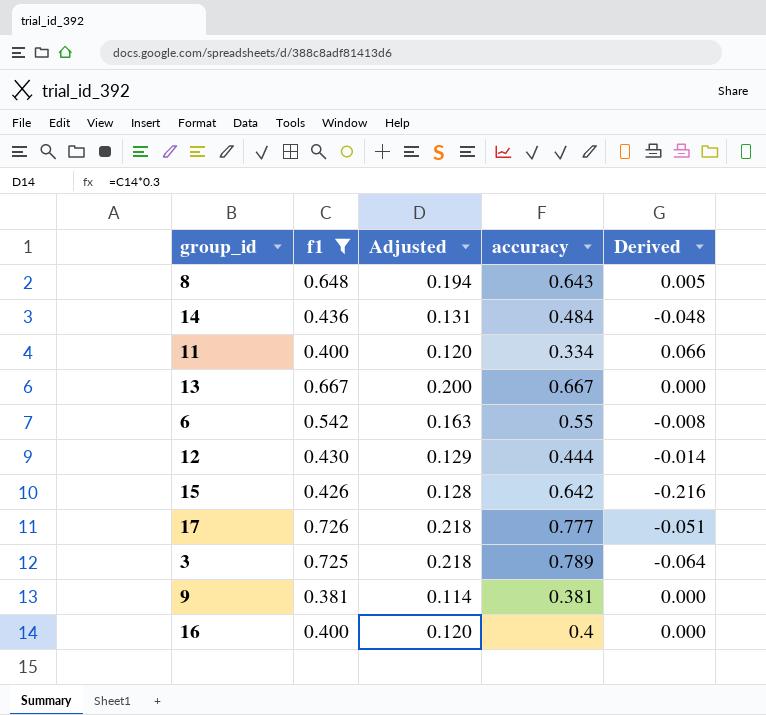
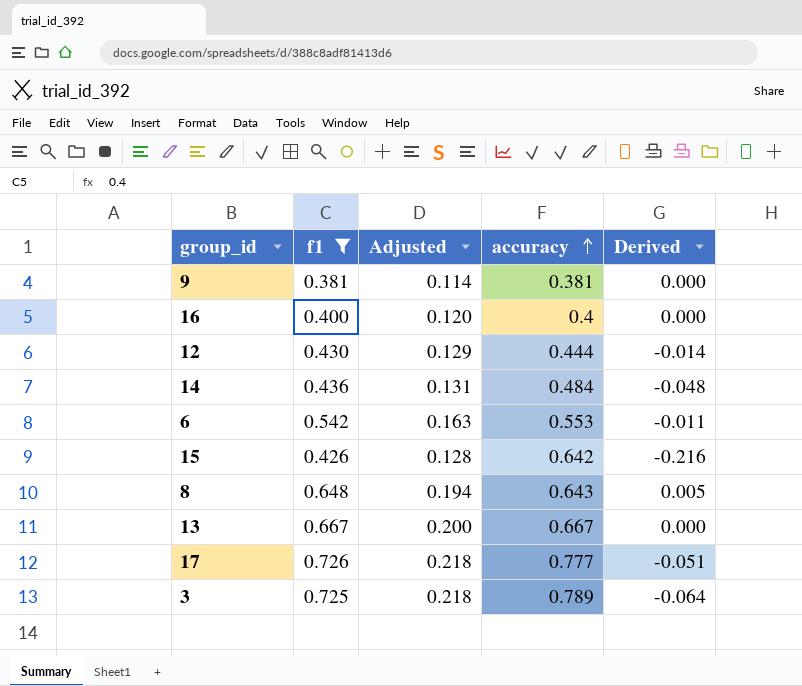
row order: none -> accuracy ascending
row 11: 0.400 | 0.120 | 0.334 | 0.066 -> none
6 | accuracy: 0.55 -> 0.553
6 | Derived: -0.008 -> -0.011

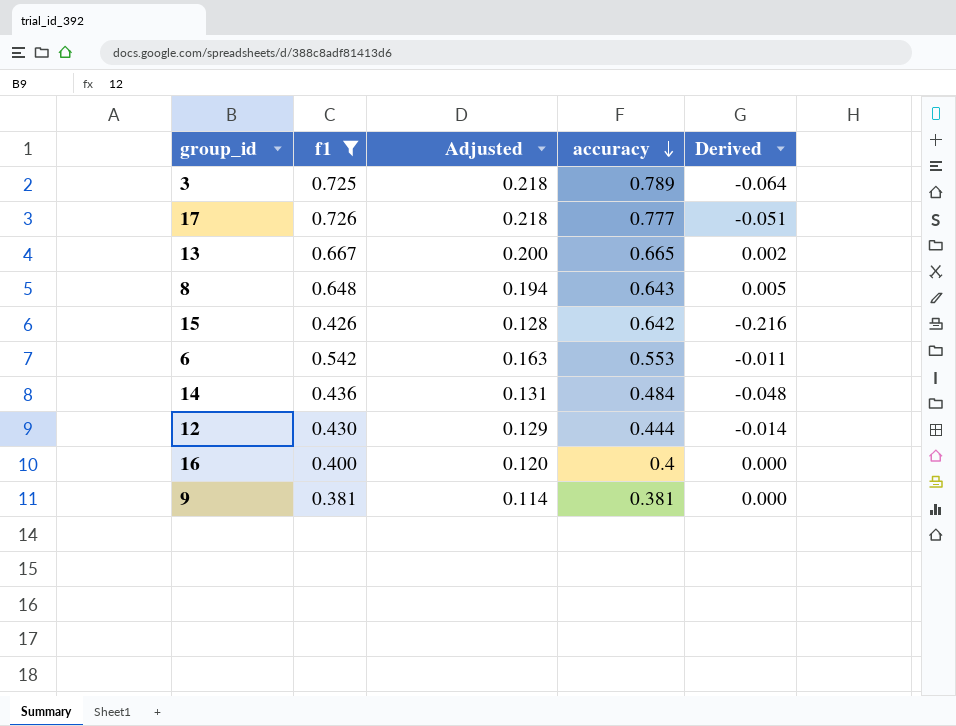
row order: accuracy ascending -> accuracy descending
13 | accuracy: 0.667 -> 0.665
13 | Derived: 0.000 -> 0.002

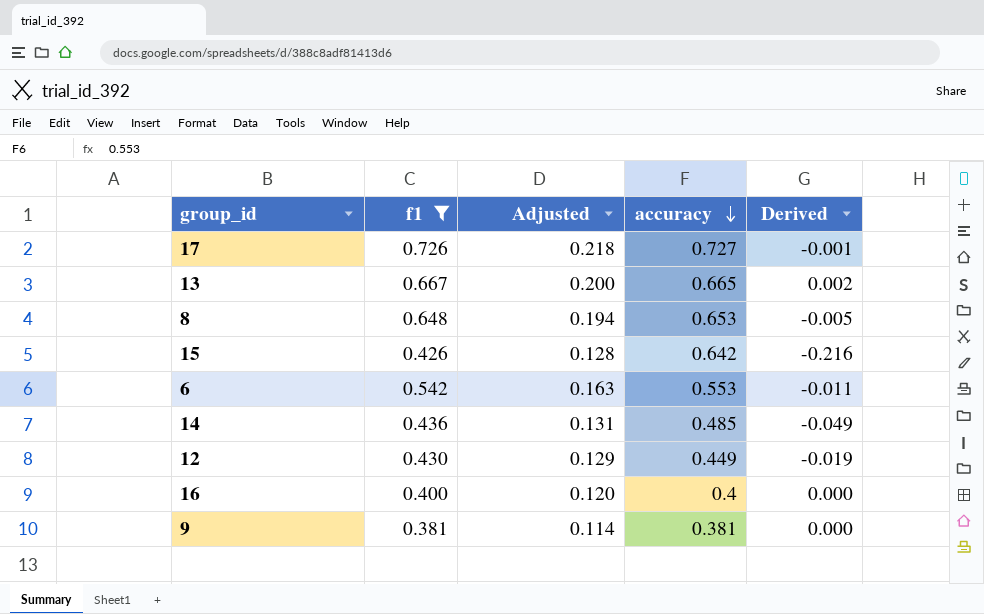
row 3: 0.725 | 0.218 | 0.789 | -0.064 -> none
17 | accuracy: 0.777 -> 0.727
17 | Derived: -0.051 -> -0.001
8 | accuracy: 0.643 -> 0.653
8 | Derived: 0.005 -> -0.005
14 | accuracy: 0.484 -> 0.485
14 | Derived: -0.048 -> -0.049
12 | accuracy: 0.444 -> 0.449
12 | Derived: -0.014 -> -0.019

